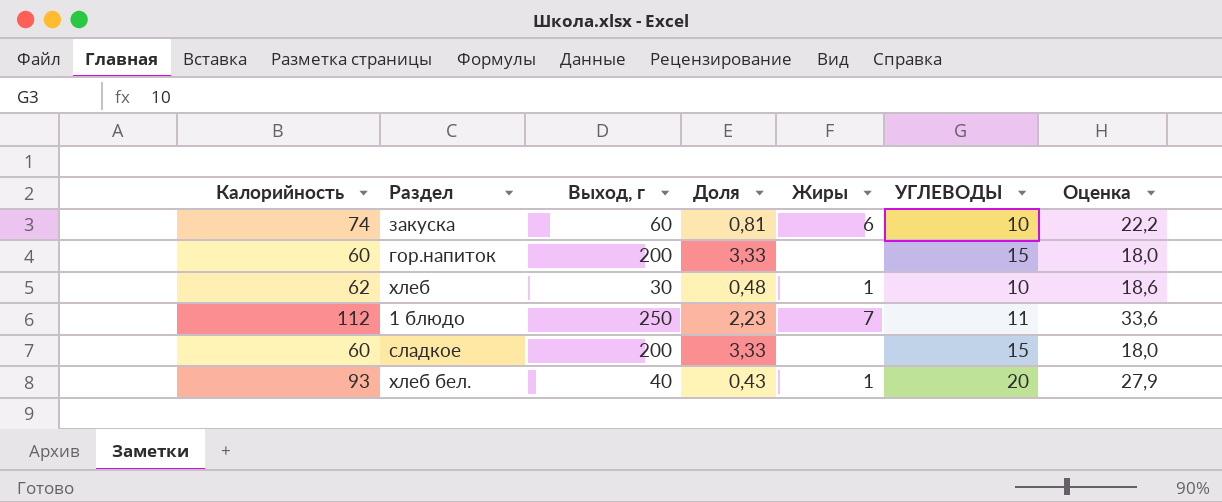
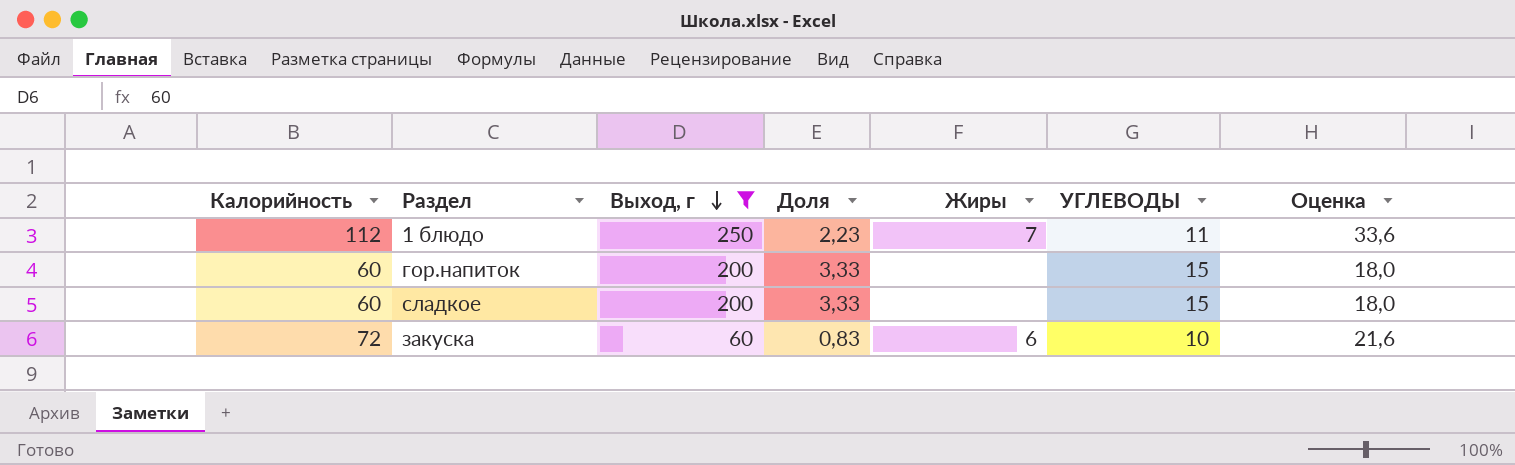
filter: none -> Выход, г >= 60
row order: none -> Выход, г descending
закуска | Калорийность: 74 -> 72
закуска | Доля: 0,81 -> 0,83
закуска | Оценка: 22,2 -> 21,6

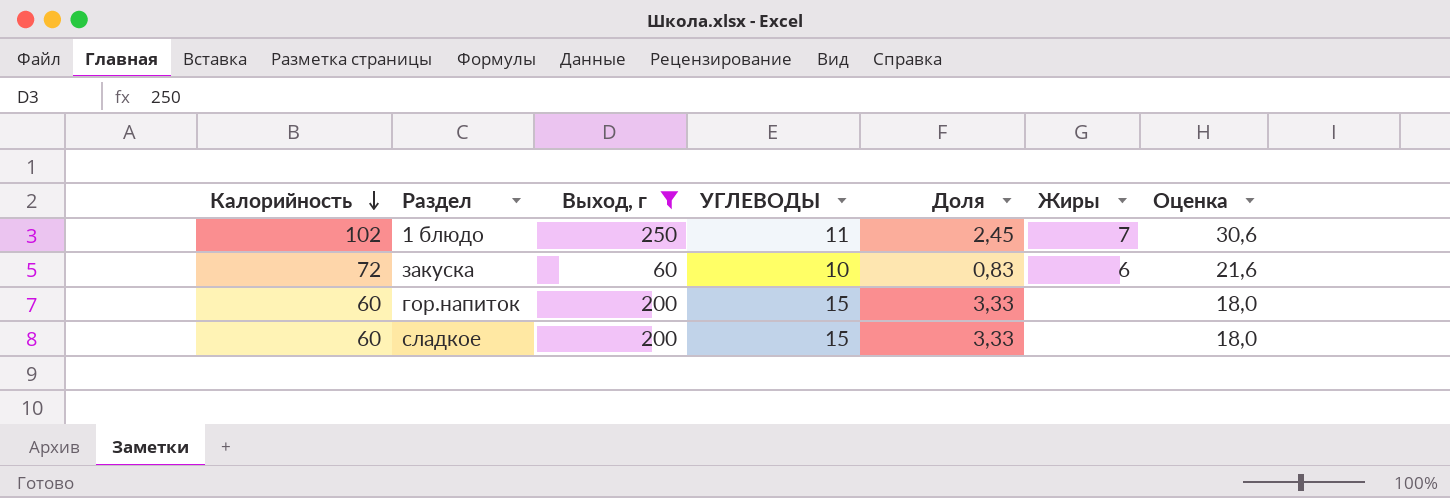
row order: Выход, г descending -> Калорийность descending
column УГЛЕВОДЫ | position: 6 -> 4
1 блюдо | Калорийность: 112 -> 102
1 блюдо | Доля: 2,23 -> 2,45
1 блюдо | Оценка: 33,6 -> 30,6

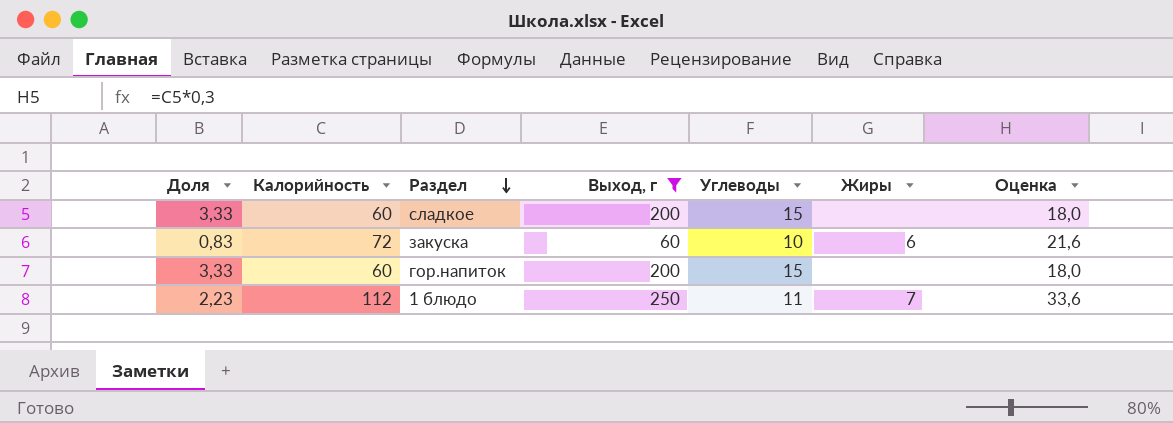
row order: Калорийность descending -> Раздел descending
column Доля | position: 5 -> 1
column name: УГЛЕВОДЫ -> Углеводы
1 блюдо | Доля: 2,45 -> 2,23
1 блюдо | Калорийность: 102 -> 112
1 блюдо | Оценка: 30,6 -> 33,6

